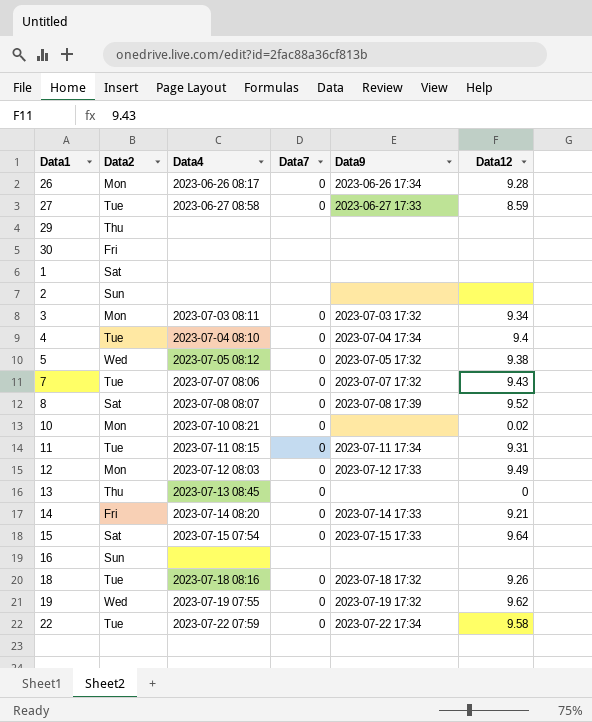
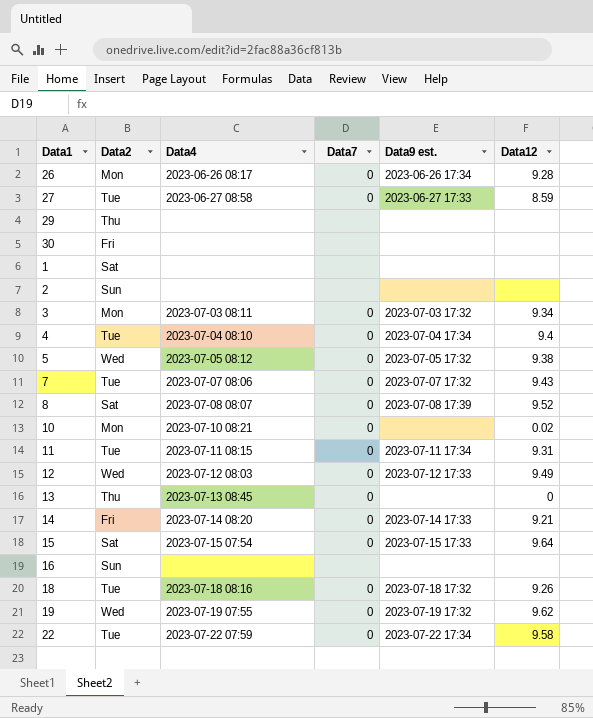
column name: Data9 -> Data9 est.
12 | Data2: Mon -> Wed

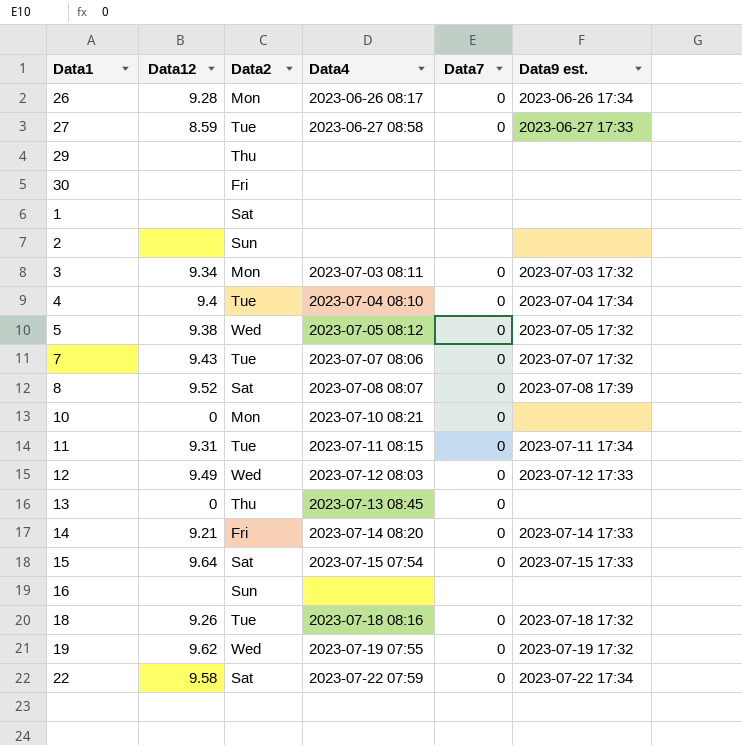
column Data12 | position: 6 -> 2
10 | Data12: 0.02 -> 0
22 | Data2: Tue -> Sat

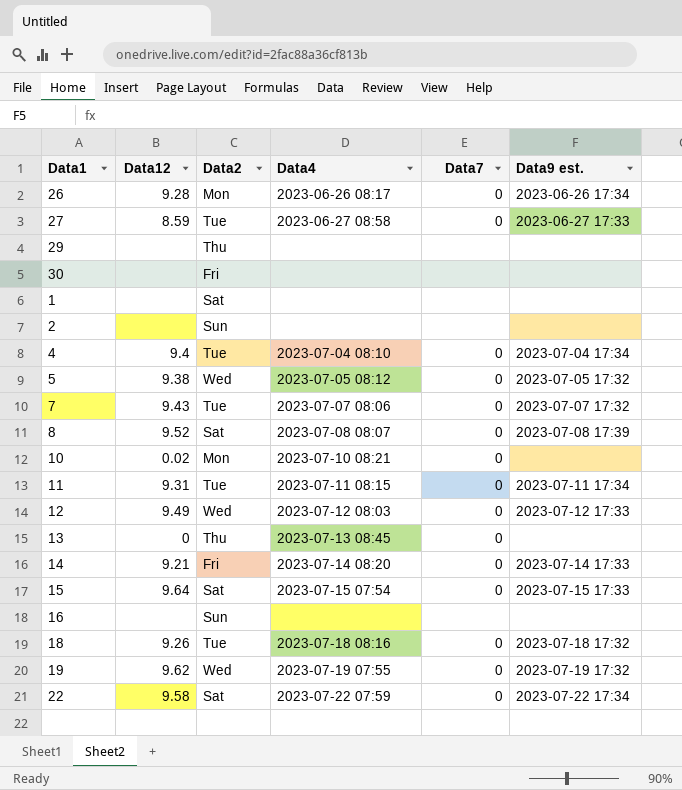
row 3: 9.34 | Mon | 2023-07-03 08:11 | 0 | 2023-07-03 17:32 -> none
10 | Data12: 0 -> 0.02

